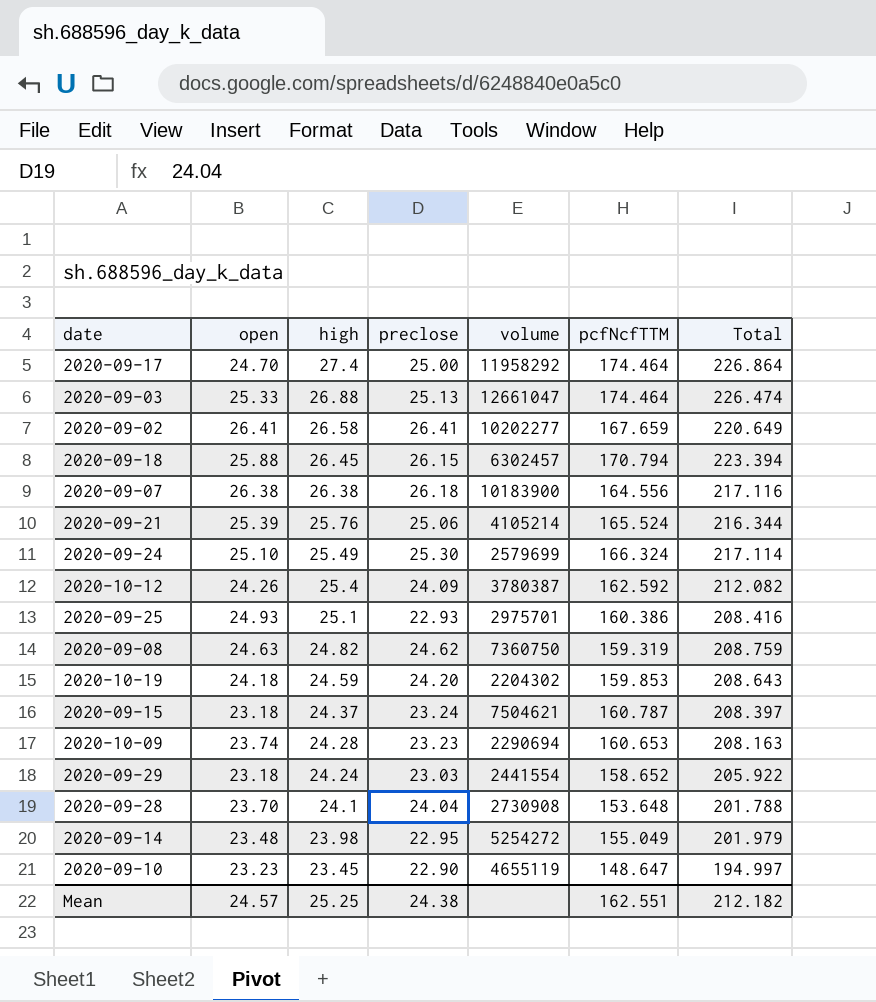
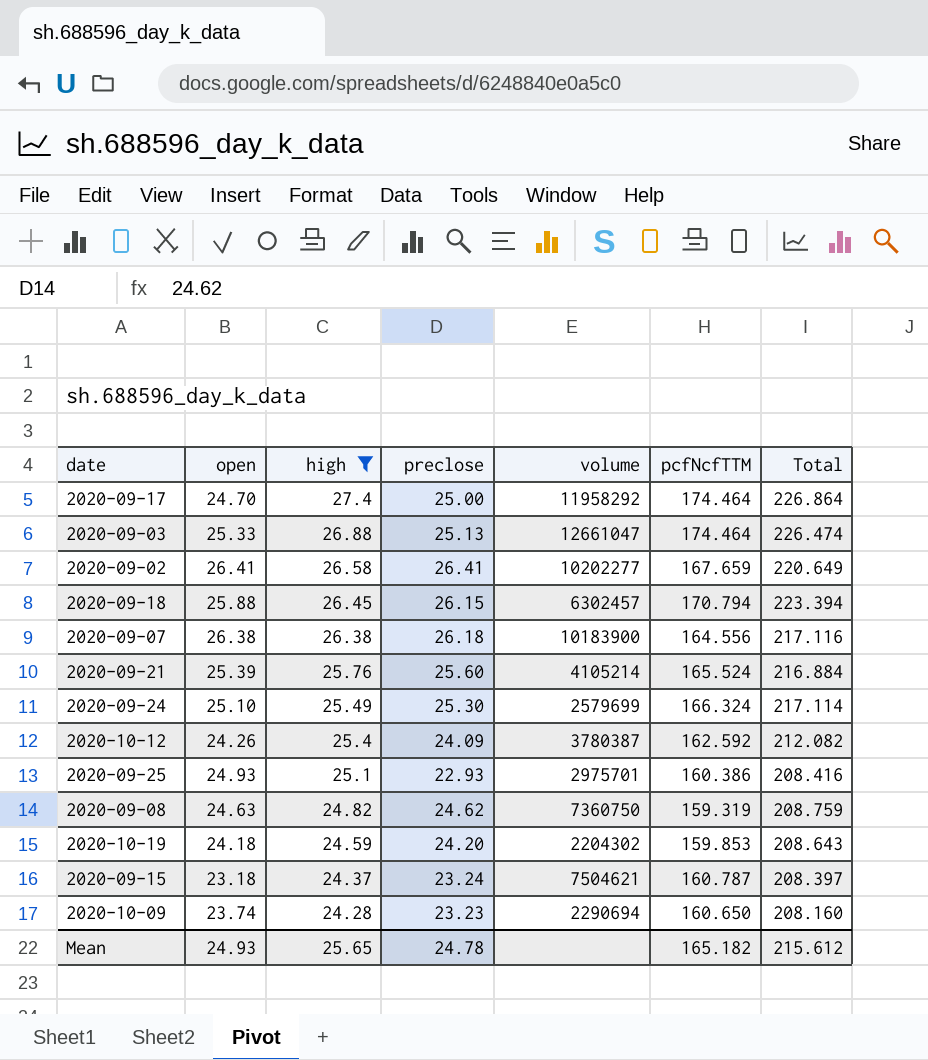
filter: none -> high >= 24.28
2020-09-21 | preclose: 25.06 -> 25.60
2020-09-21 | Total: 216.344 -> 216.884
2020-10-09 | pcfNcfTTM: 160.653 -> 160.650
2020-10-09 | Total: 208.163 -> 208.160
Mean | open: 24.57 -> 24.93
Mean | high: 25.25 -> 25.65
Mean | preclose: 24.38 -> 24.78
Mean | pcfNcfTTM: 162.551 -> 165.182
Mean | Total: 212.182 -> 215.612

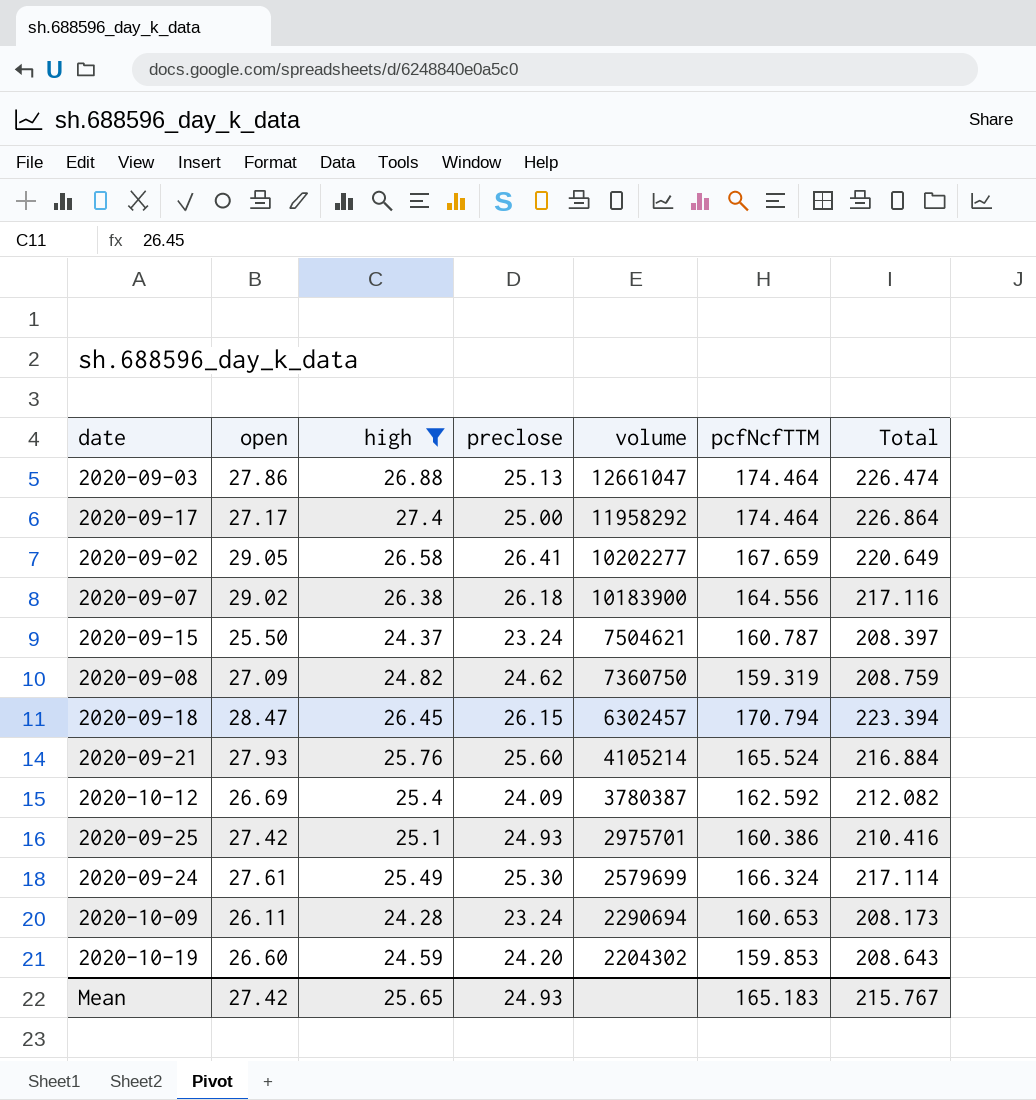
row order: high descending -> volume descending
2020-09-03 | open: 25.33 -> 27.86
2020-09-17 | open: 24.70 -> 27.17
2020-09-02 | open: 26.41 -> 29.05
2020-09-07 | open: 26.38 -> 29.02
2020-09-15 | open: 23.18 -> 25.50
2020-09-08 | open: 24.63 -> 27.09
2020-09-18 | open: 25.88 -> 28.47
2020-09-21 | open: 25.39 -> 27.93
2020-10-12 | open: 24.26 -> 26.69
2020-09-25 | open: 24.93 -> 27.42
2020-09-25 | preclose: 22.93 -> 24.93
2020-09-25 | Total: 208.416 -> 210.416
2020-09-24 | open: 25.10 -> 27.61
2020-10-09 | open: 23.74 -> 26.11
2020-10-09 | preclose: 23.23 -> 23.24
2020-10-09 | pcfNcfTTM: 160.650 -> 160.653
2020-10-09 | Total: 208.160 -> 208.173
2020-10-19 | open: 24.18 -> 26.60
Mean | open: 24.93 -> 27.42
Mean | preclose: 24.78 -> 24.93
Mean | pcfNcfTTM: 165.182 -> 165.183
Mean | Total: 215.612 -> 215.767

